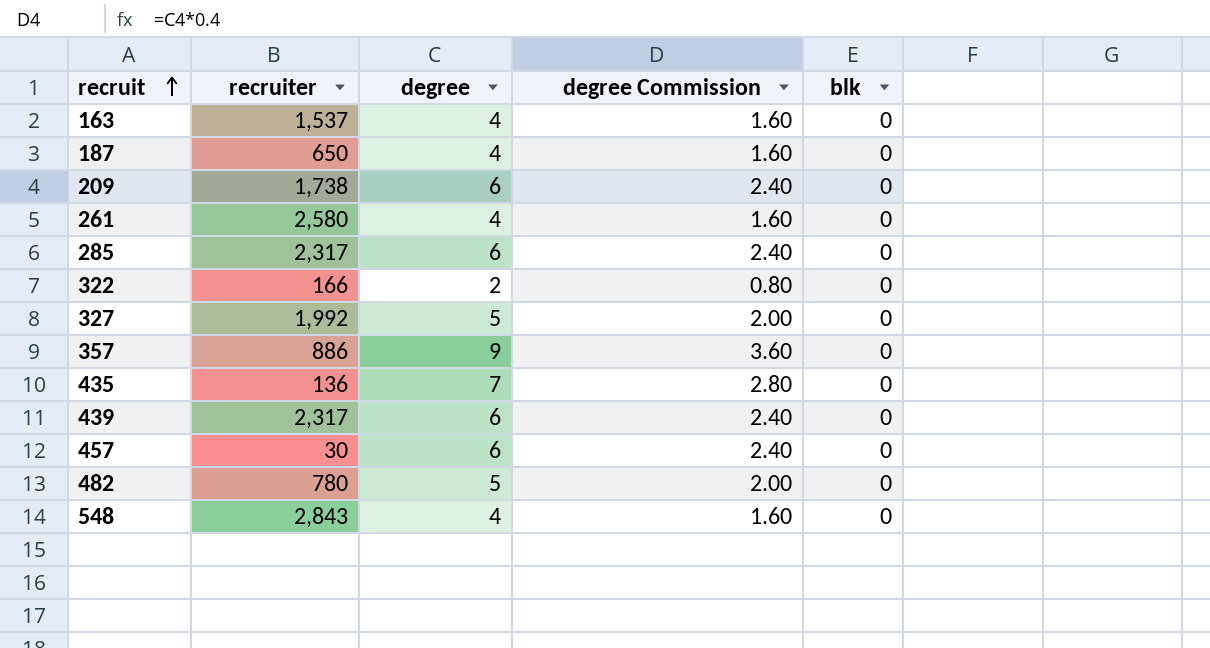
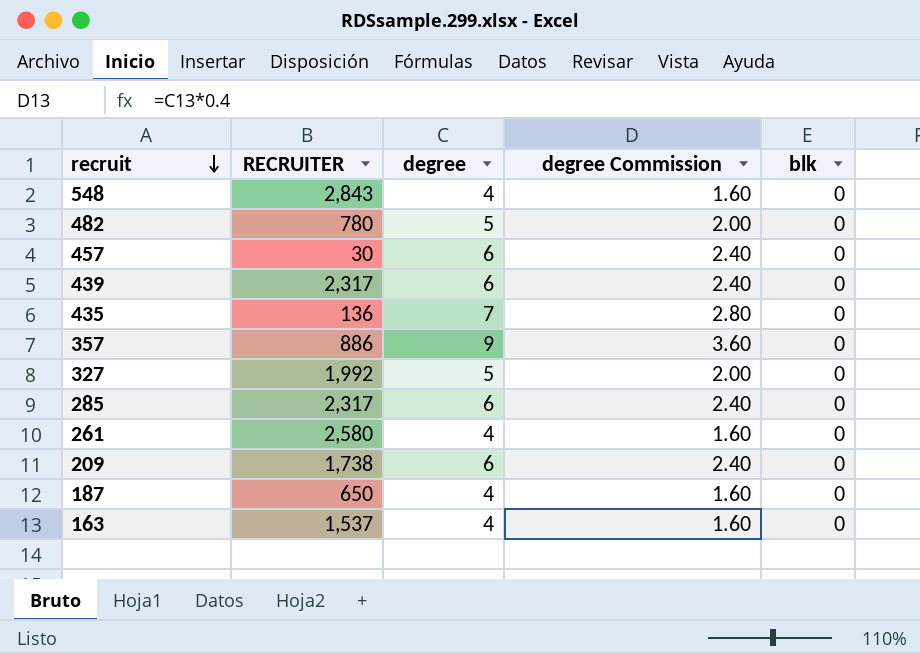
row order: recruit ascending -> recruit descending
column name: recruiter -> RECRUITER
row 322: 166 | 2 | 0.80 | 0 -> none

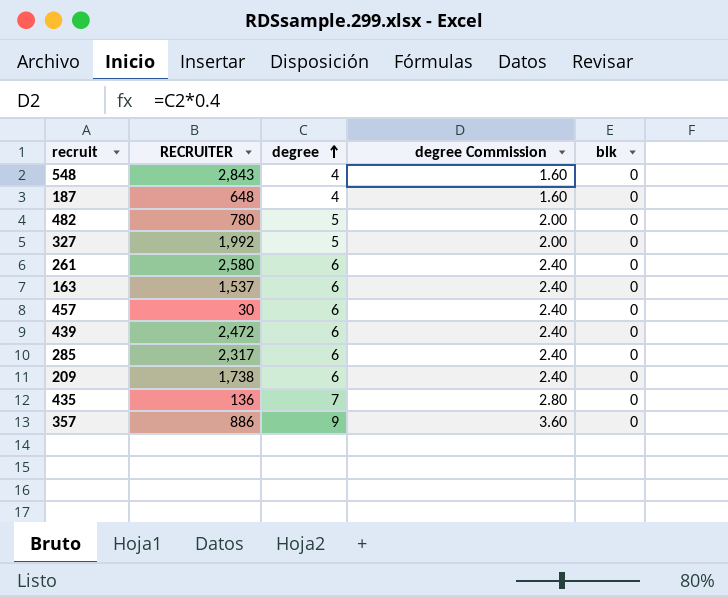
row order: recruit descending -> degree ascending
187 | RECRUITER: 650 -> 648
261 | degree: 4 -> 6
261 | degree Commission: 1.60 -> 2.40
163 | degree: 4 -> 6
163 | degree Commission: 1.60 -> 2.40
439 | RECRUITER: 2,317 -> 2,472

